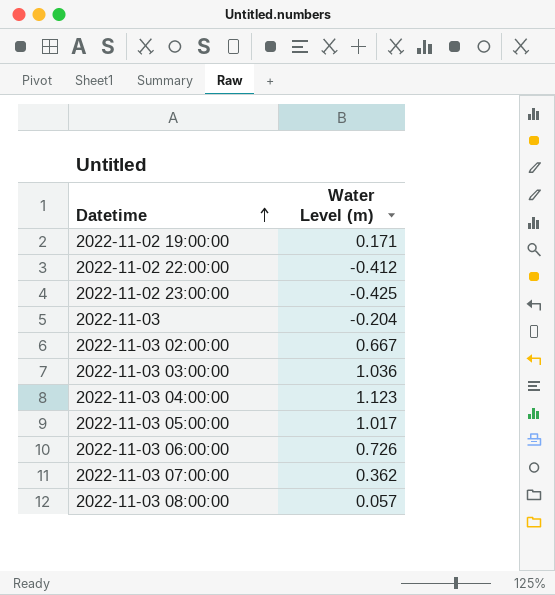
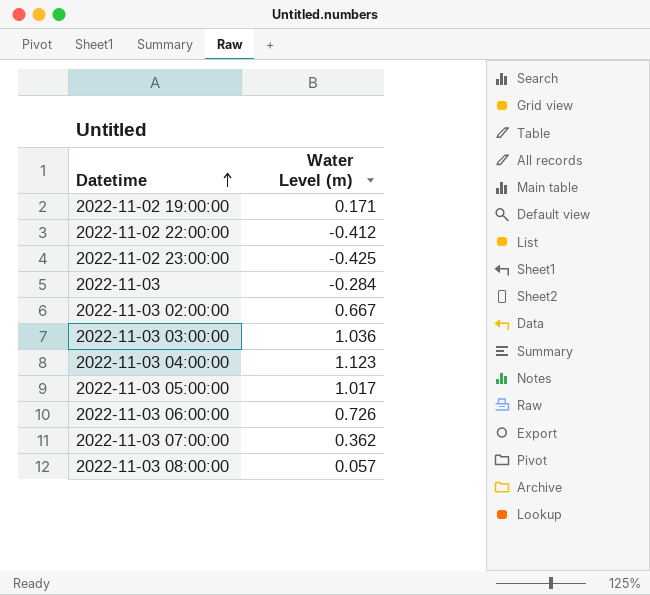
2022-11-03 | Water Level (m): -0.204 -> -0.284

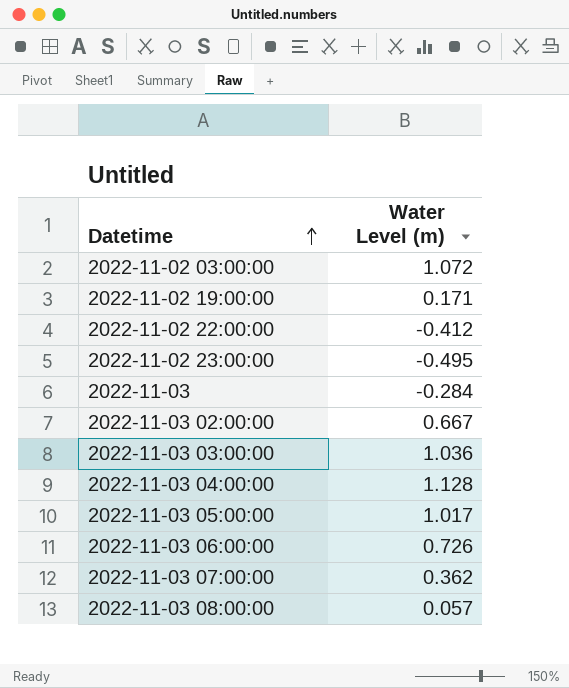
row 2022-11-02 03:00:00: none -> 1.072
2022-11-02 23:00:00 | Water Level (m): -0.425 -> -0.495
2022-11-03 04:00:00 | Water Level (m): 1.123 -> 1.128

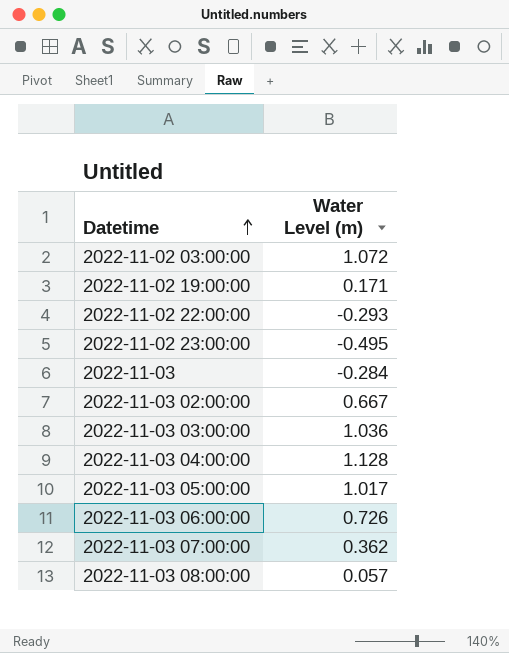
2022-11-02 22:00:00 | Water Level (m): -0.412 -> -0.293

